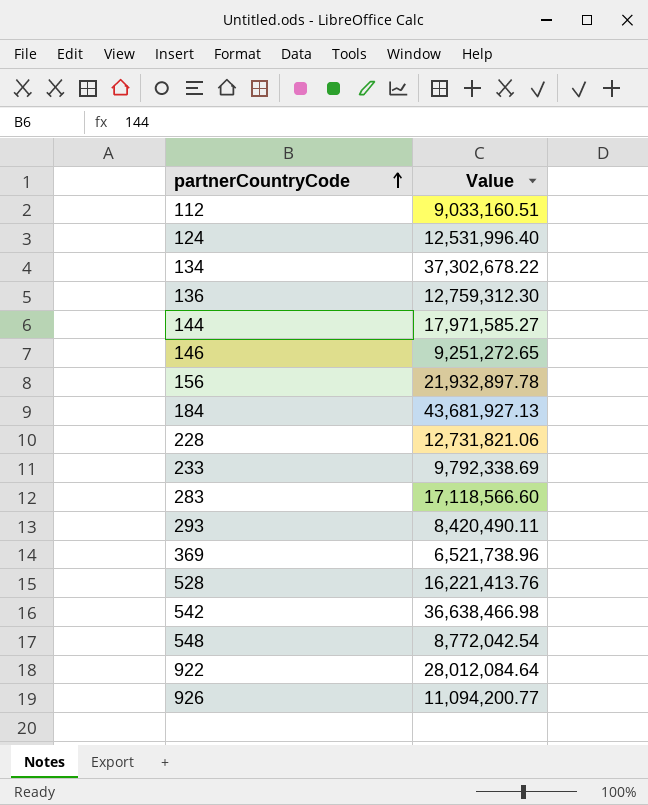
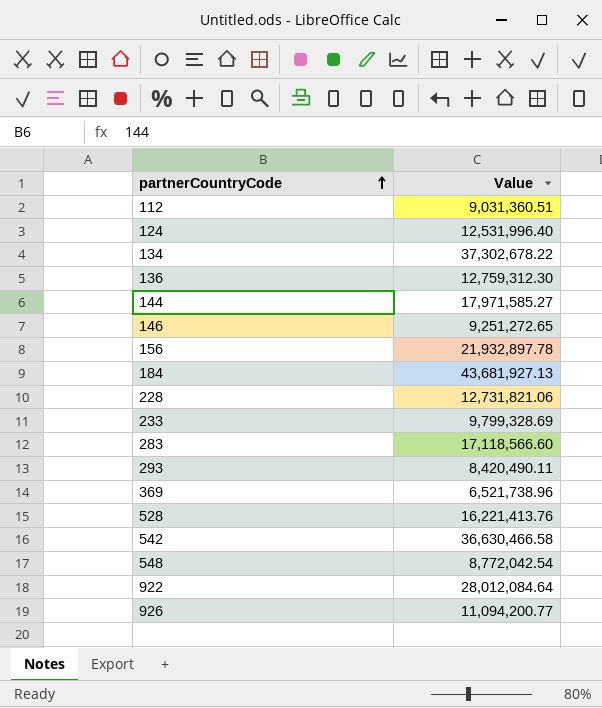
112 | Value: 9,033,160.51 -> 9,031,360.51
233 | Value: 9,792,338.69 -> 9,799,328.69
542 | Value: 36,638,466.98 -> 36,630,466.58

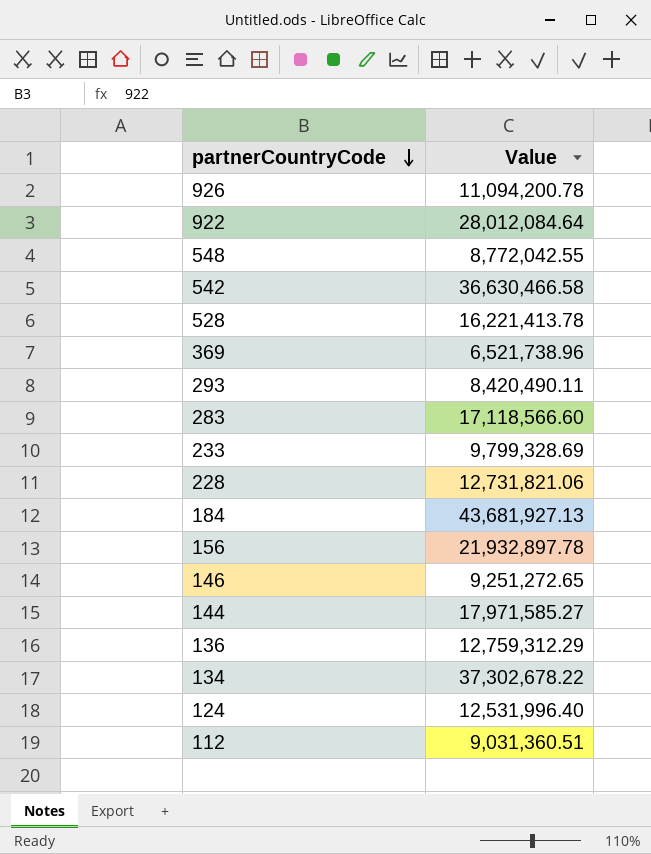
row order: partnerCountryCode ascending -> partnerCountryCode descending
926 | Value: 11,094,200.77 -> 11,094,200.78
548 | Value: 8,772,042.54 -> 8,772,042.55
528 | Value: 16,221,413.76 -> 16,221,413.78
136 | Value: 12,759,312.30 -> 12,759,312.29

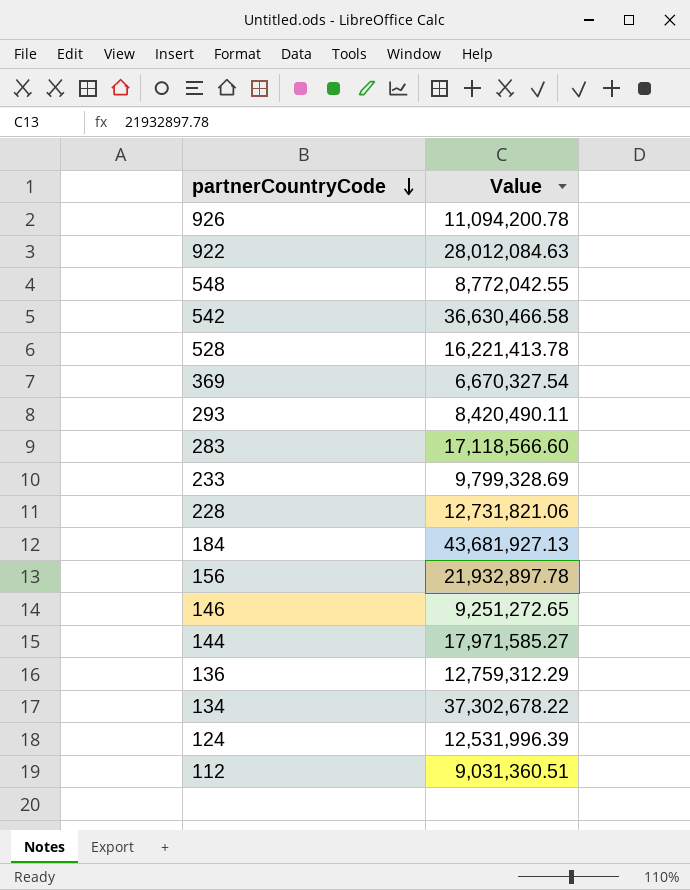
922 | Value: 28,012,084.64 -> 28,012,084.63
369 | Value: 6,521,738.96 -> 6,670,327.54
124 | Value: 12,531,996.40 -> 12,531,996.39

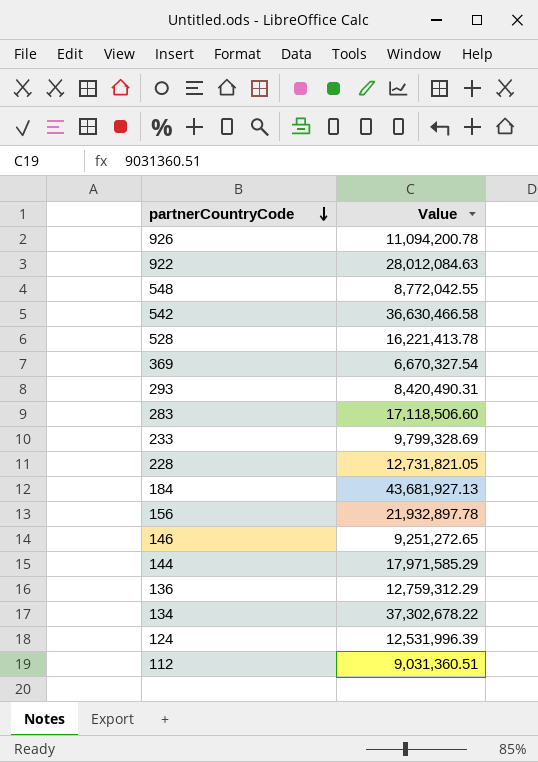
293 | Value: 8,420,490.11 -> 8,420,490.31
283 | Value: 17,118,566.60 -> 17,118,506.60
228 | Value: 12,731,821.06 -> 12,731,821.05
144 | Value: 17,971,585.27 -> 17,971,585.29

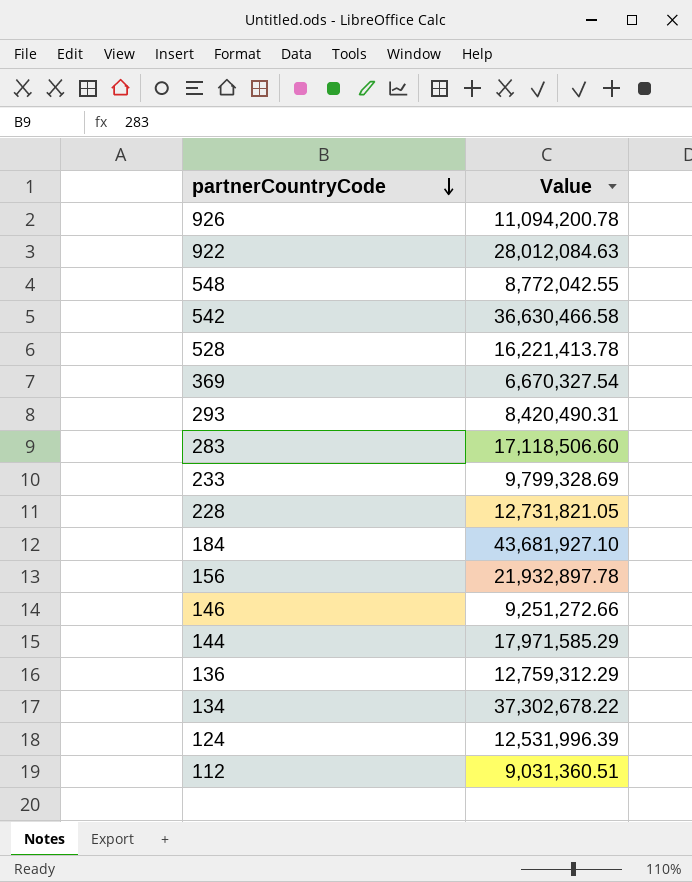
184 | Value: 43,681,927.13 -> 43,681,927.10
146 | Value: 9,251,272.65 -> 9,251,272.66

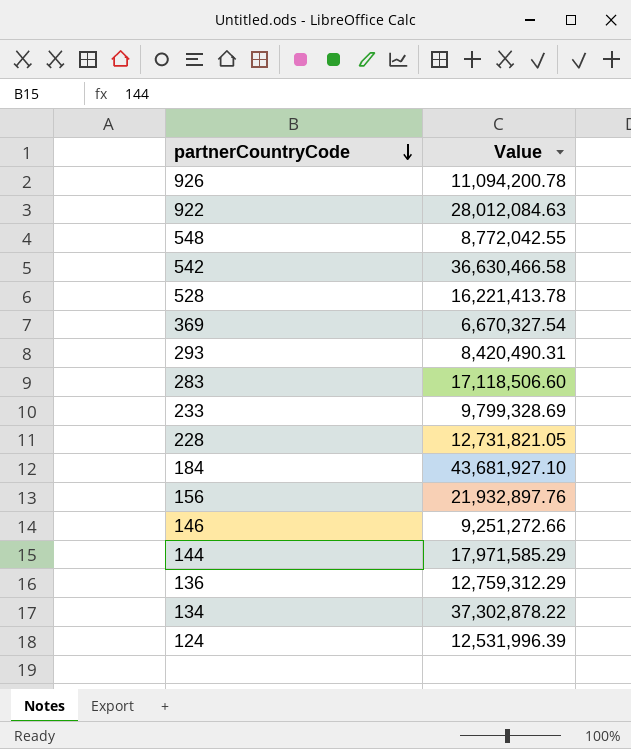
row 112: 9,031,360.51 -> none
156 | Value: 21,932,897.78 -> 21,932,897.76
134 | Value: 37,302,678.22 -> 37,302,878.22

